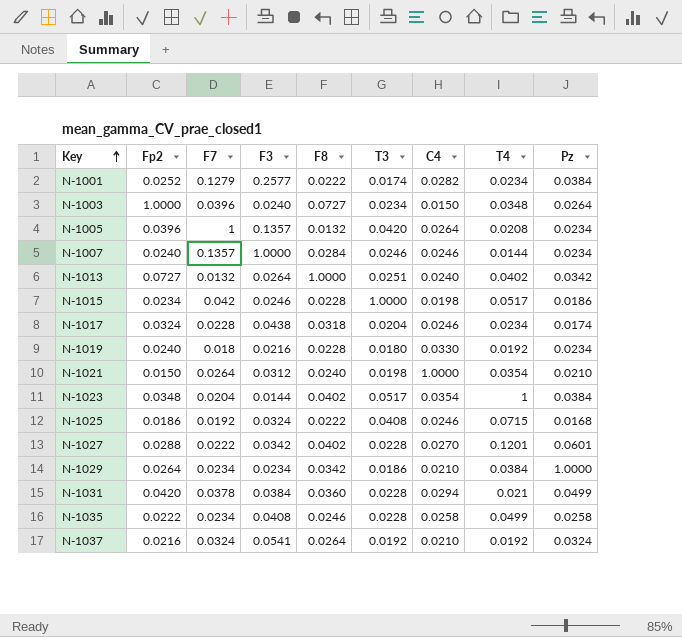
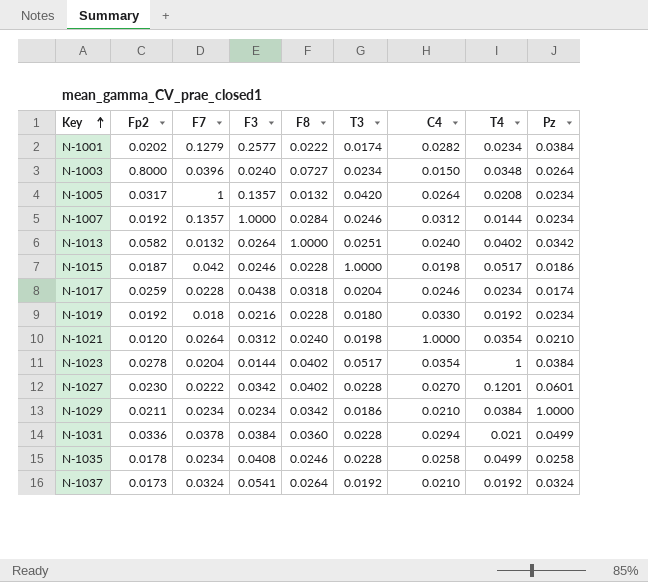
row N-1025: 0.0186 | 0.0192 | 0.0324 | 0.0222 | 0.0408 | 0.0246 | 0.0715 | 0.0168 -> none
N-1001 | Fp2: 0.0252 -> 0.0202
N-1003 | Fp2: 1.0000 -> 0.8000
N-1005 | Fp2: 0.0396 -> 0.0317
N-1007 | Fp2: 0.0240 -> 0.0192
N-1007 | C4: 0.0246 -> 0.0312
N-1013 | Fp2: 0.0727 -> 0.0582
N-1015 | Fp2: 0.0234 -> 0.0187
N-1017 | Fp2: 0.0324 -> 0.0259
N-1019 | Fp2: 0.0240 -> 0.0192
N-1021 | Fp2: 0.0150 -> 0.0120
N-1023 | Fp2: 0.0348 -> 0.0278
N-1027 | Fp2: 0.0288 -> 0.0230
N-1029 | Fp2: 0.0264 -> 0.0211
N-1031 | Fp2: 0.0420 -> 0.0336
N-1035 | Fp2: 0.0222 -> 0.0178
N-1037 | Fp2: 0.0216 -> 0.0173

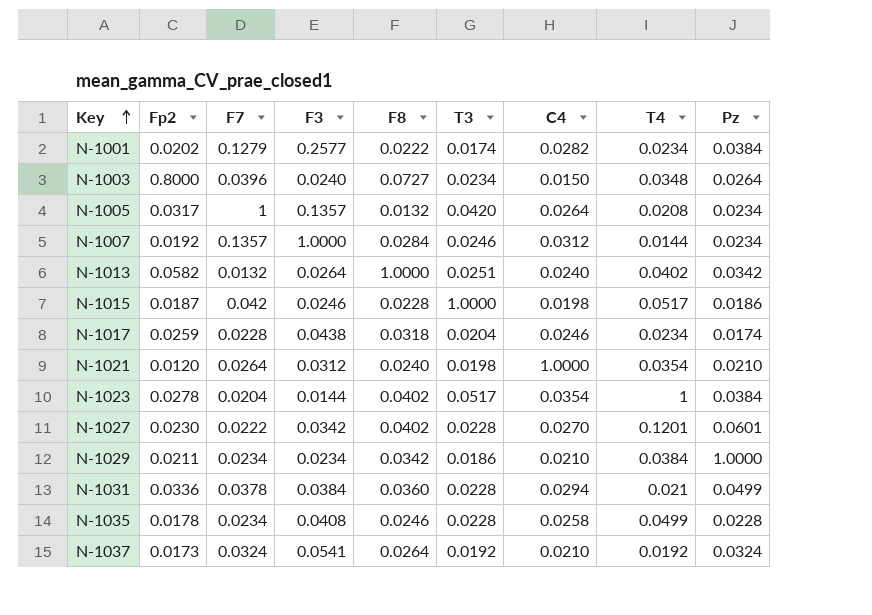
row N-1019: 0.0192 | 0.018 | 0.0216 | 0.0228 | 0.0180 | 0.0330 | 0.0192 | 0.0234 -> none
N-1035 | Pz: 0.0258 -> 0.0228

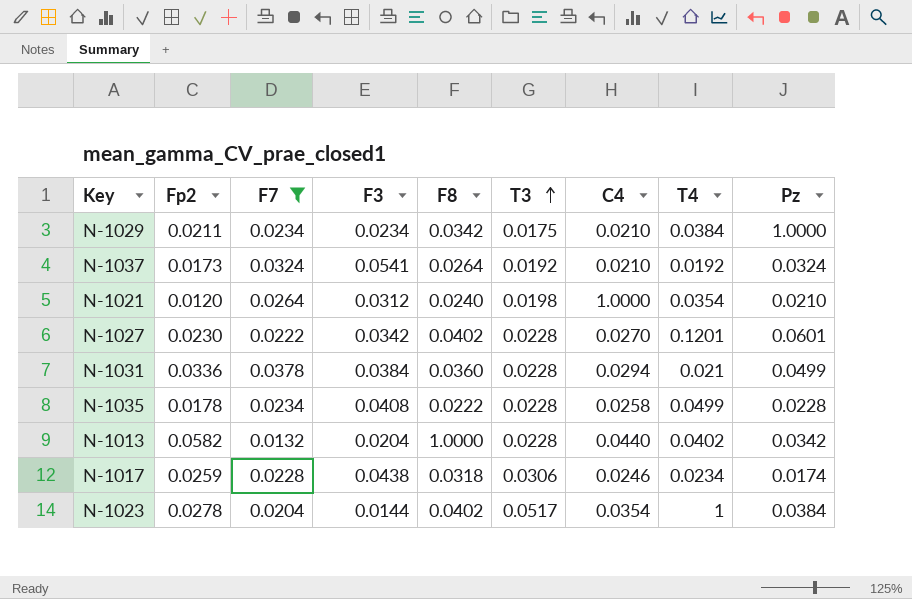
filter: none -> F7 <= 0.0378
row order: Key ascending -> T3 ascending
N-1029 | T3: 0.0186 -> 0.0175
N-1035 | F8: 0.0246 -> 0.0222
N-1013 | F3: 0.0264 -> 0.0204
N-1013 | T3: 0.0251 -> 0.0228
N-1013 | C4: 0.0240 -> 0.0440
N-1017 | T3: 0.0204 -> 0.0306

